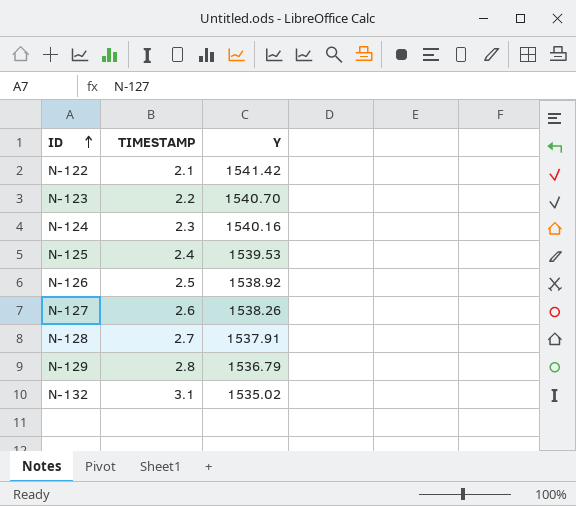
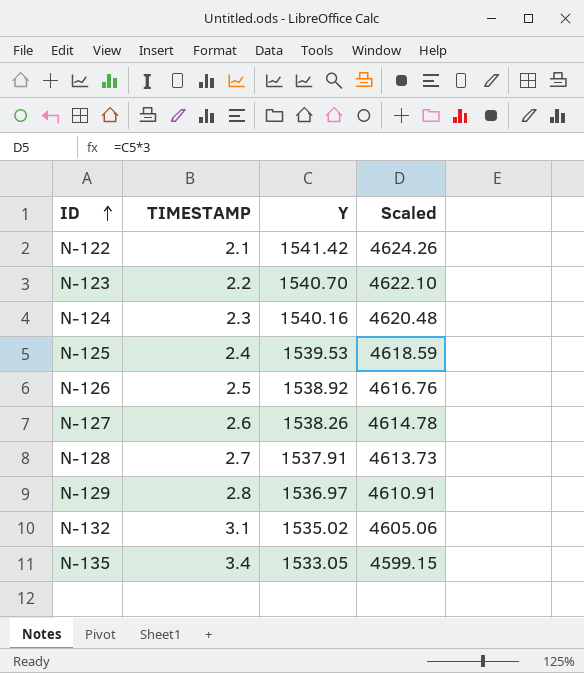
column Scaled | formula: none -> [Y] * 3
N-129 | Y: 1536.79 -> 1536.97
row N-135: none -> 3.4 | 1533.05 | 4599.15

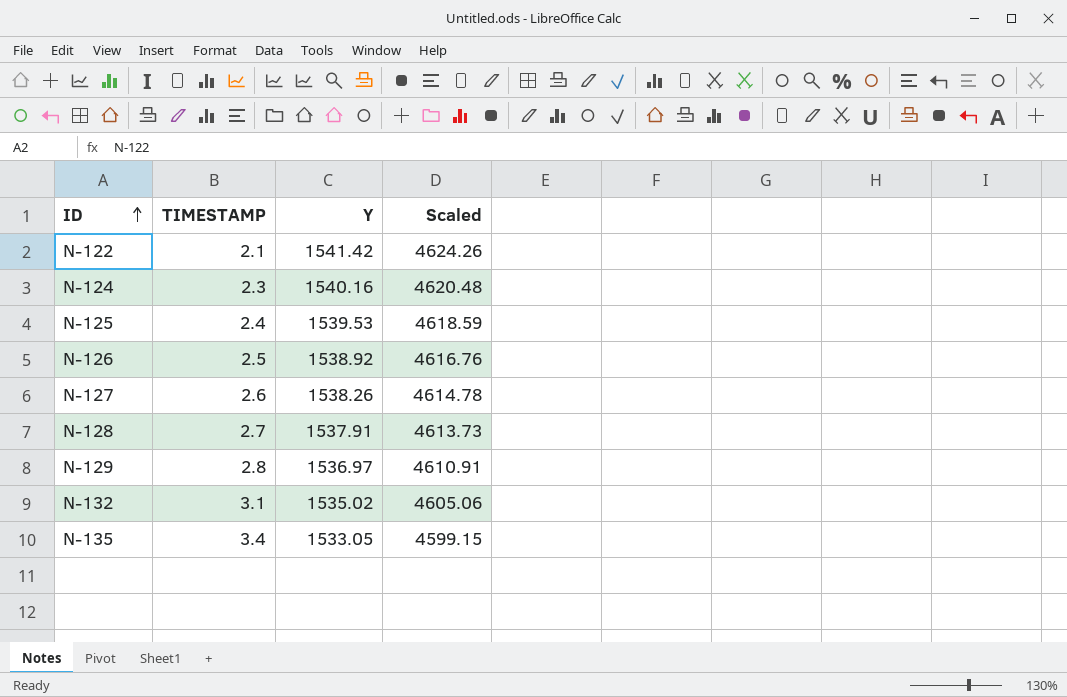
row N-123: 2.2 | 1540.70 | 4622.10 -> none

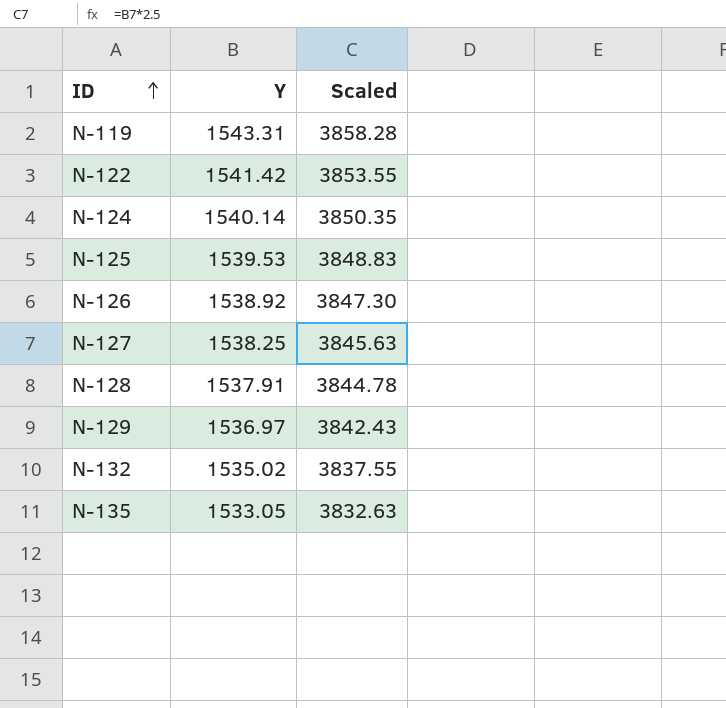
column TIMESTAMP | position: 2 -> none
column Scaled | formula: [Y] * 3 -> [Y] * 2.5
row N-119: none -> 1543.31 | 3858.28
N-124 | Y: 1540.16 -> 1540.14
N-127 | Y: 1538.26 -> 1538.25

